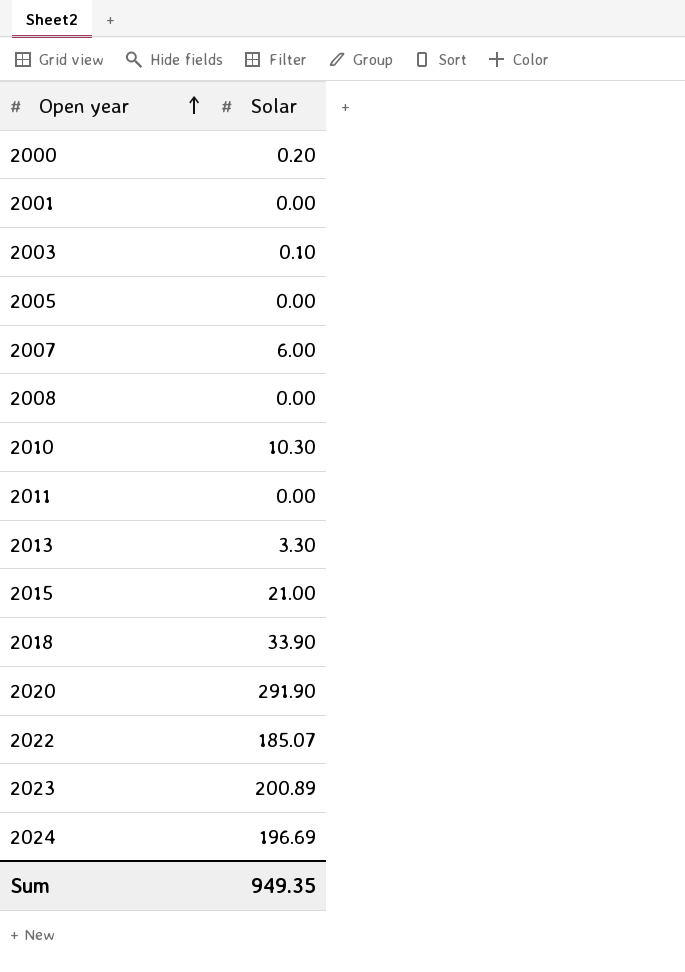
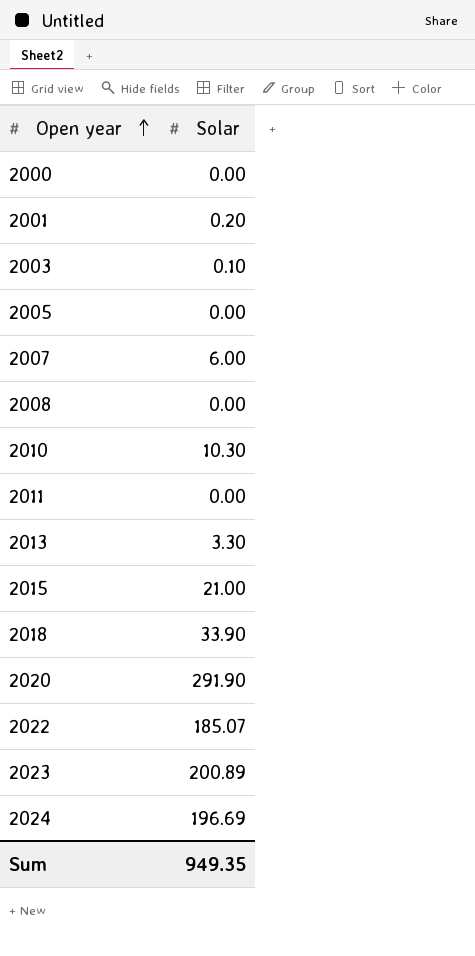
2000 | Solar: 0.20 -> 0.00
2001 | Solar: 0.00 -> 0.20

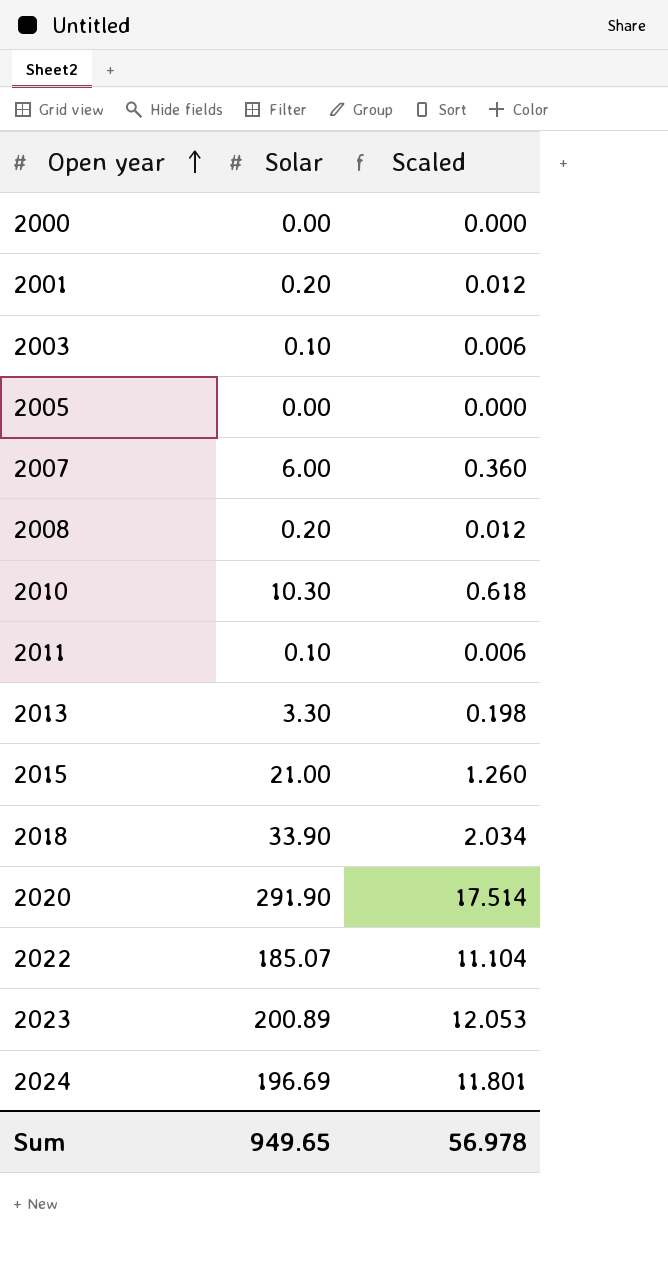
column Scaled | formula: none -> [Solar] * 0.06
2008 | Solar: 0.00 -> 0.20
2011 | Solar: 0.00 -> 0.10
Sum | Solar: 949.35 -> 949.65

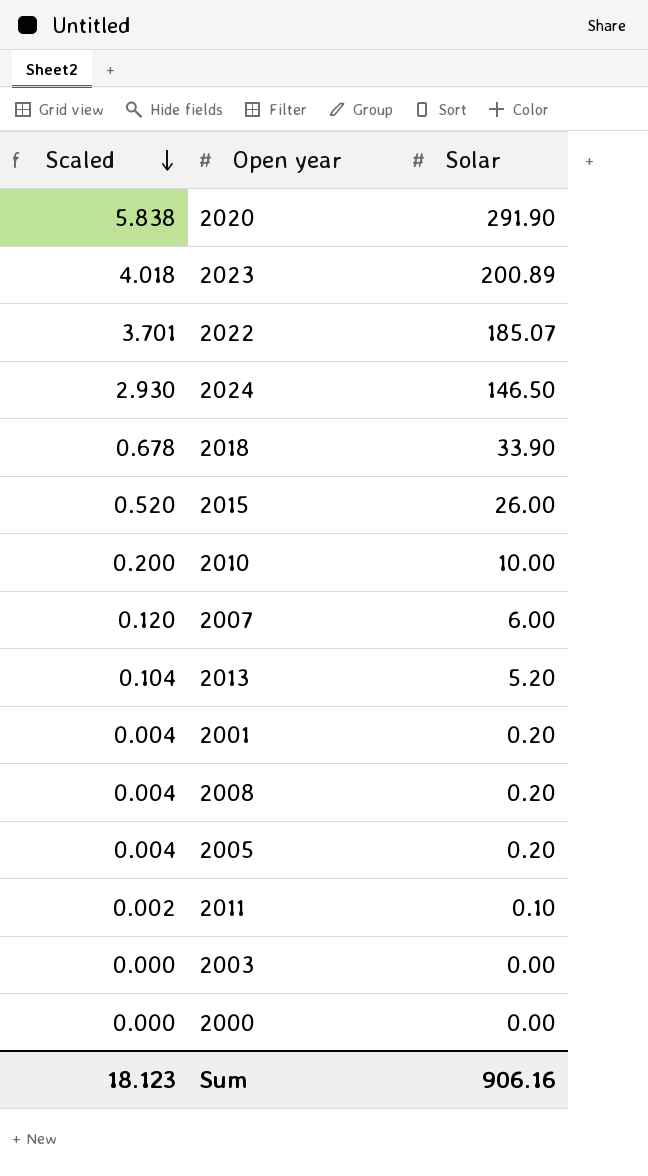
row order: Open year ascending -> Scaled descending
column Scaled | formula: [Solar] * 0.06 -> [Solar] * 0.02
column Scaled | position: 3 -> 1
2024 | Solar: 196.69 -> 146.50
2015 | Solar: 21.00 -> 26.00
2010 | Solar: 10.30 -> 10.00
2013 | Solar: 3.30 -> 5.20
2005 | Solar: 0.00 -> 0.20
2003 | Solar: 0.10 -> 0.00
Sum | Scaled: 56.978 -> 18.123
Sum | Solar: 949.65 -> 906.16

